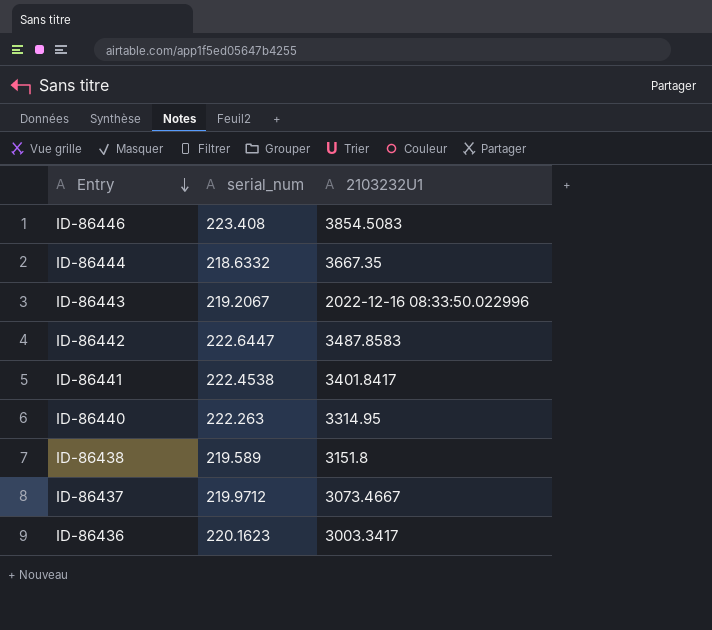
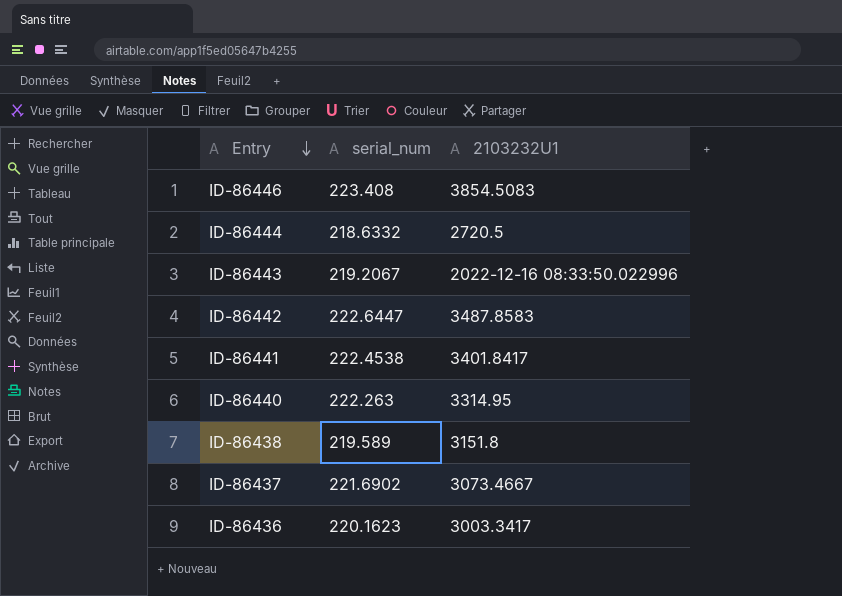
ID-86444 | 2103232U1: 3667.35 -> 2720.5
ID-86437 | serial_num: 219.9712 -> 221.6902

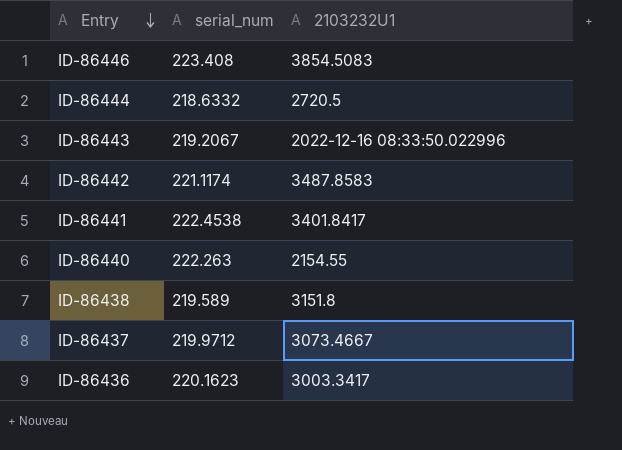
ID-86442 | serial_num: 222.6447 -> 221.1174
ID-86440 | 2103232U1: 3314.95 -> 2154.55
ID-86437 | serial_num: 221.6902 -> 219.9712

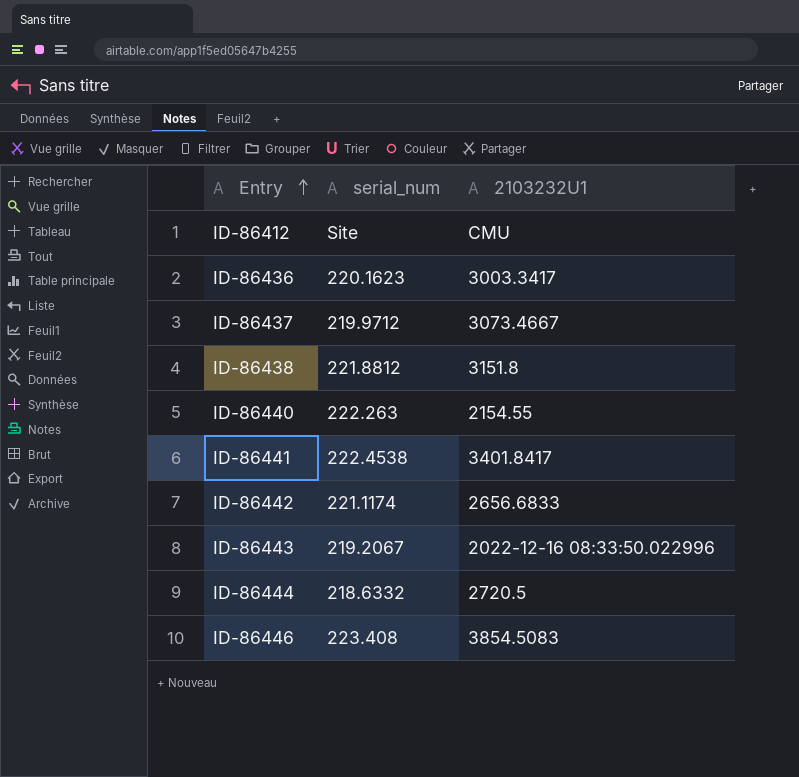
row order: Entry descending -> Entry ascending
row ID-86412: none -> Site | CMU
ID-86438 | serial_num: 219.589 -> 221.8812
ID-86442 | 2103232U1: 3487.8583 -> 2656.6833

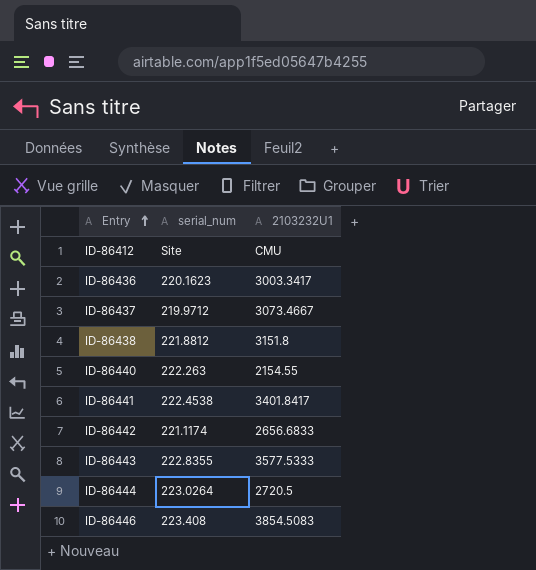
ID-86443 | serial_num: 219.2067 -> 222.8355
ID-86443 | 2103232U1: 2022-12-16 08:33:50.022996 -> 3577.5333
ID-86444 | serial_num: 218.6332 -> 223.0264

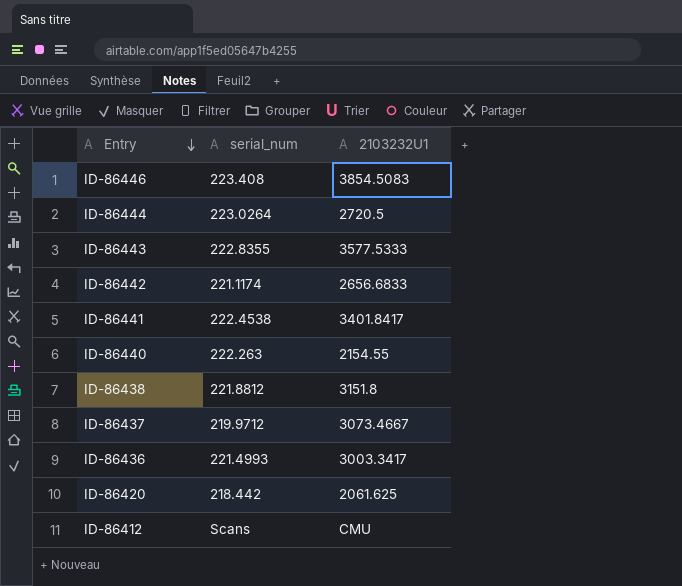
row order: Entry ascending -> Entry descending
ID-86436 | serial_num: 220.1623 -> 221.4993
row ID-86420: none -> 218.442 | 2061.625
ID-86412 | serial_num: Site -> Scans

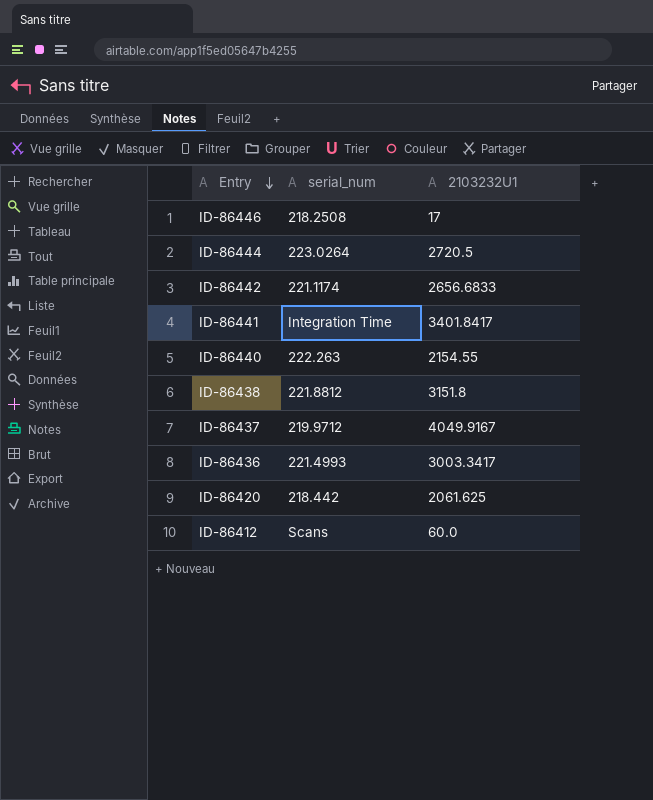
row ID-86443: 222.8355 | 3577.5333 -> none
ID-86446 | serial_num: 223.408 -> 218.2508
ID-86446 | 2103232U1: 3854.5083 -> 17
ID-86441 | serial_num: 222.4538 -> Integration Time
ID-86437 | 2103232U1: 3073.4667 -> 4049.9167
ID-86412 | 2103232U1: CMU -> 60.0

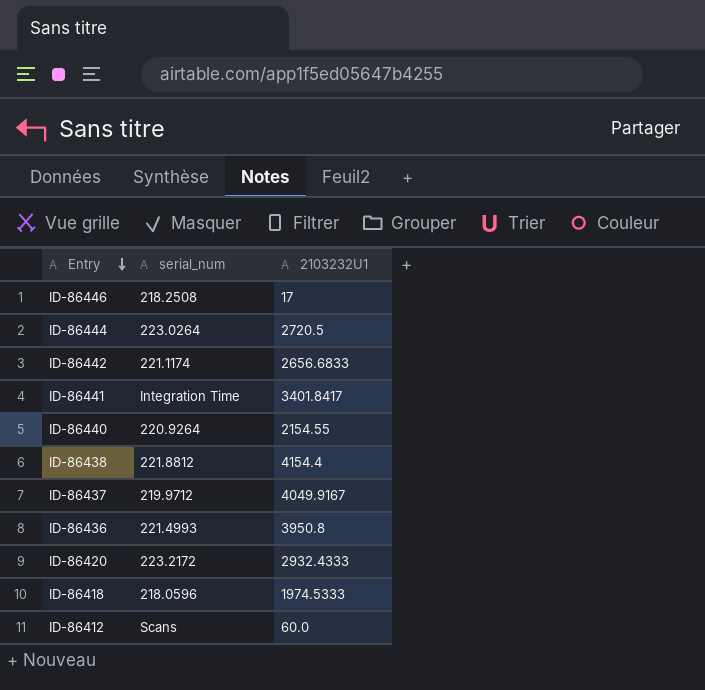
ID-86440 | serial_num: 222.263 -> 220.9264
ID-86438 | 2103232U1: 3151.8 -> 4154.4
ID-86436 | 2103232U1: 3003.3417 -> 3950.8
ID-86420 | serial_num: 218.442 -> 223.2172
ID-86420 | 2103232U1: 2061.625 -> 2932.4333
row ID-86418: none -> 218.0596 | 1974.5333

